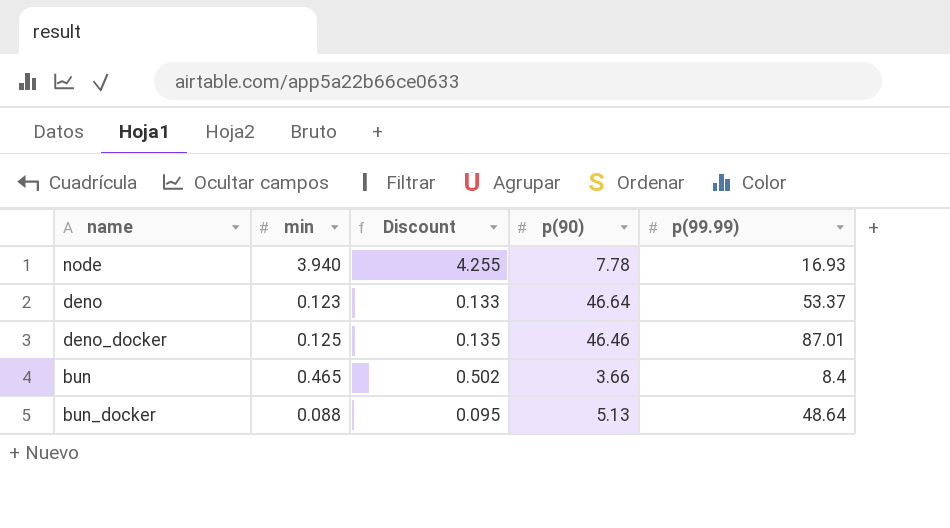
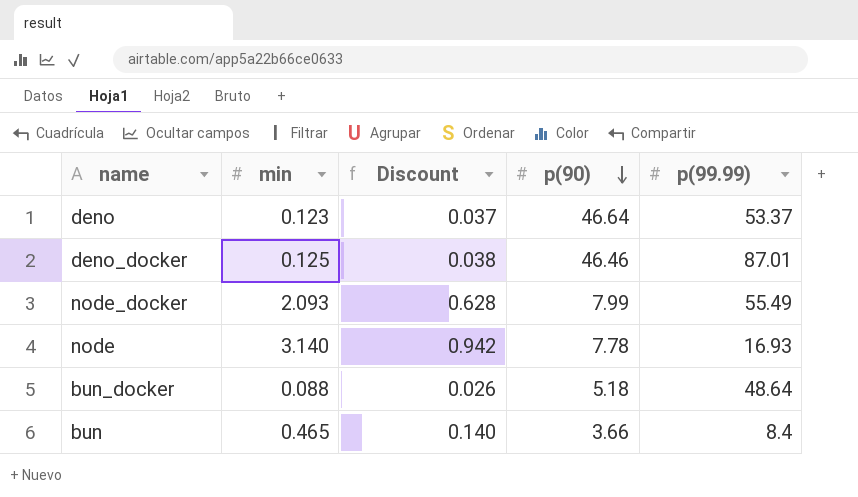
row order: none -> p(90) descending
column Discount | formula: [min] * 1.08 -> [min] * 0.3
row node_docker: none -> 2.093 | 0.628 | 7.99 | 55.49
node | min: 3.940 -> 3.140
bun_docker | p(90): 5.13 -> 5.18

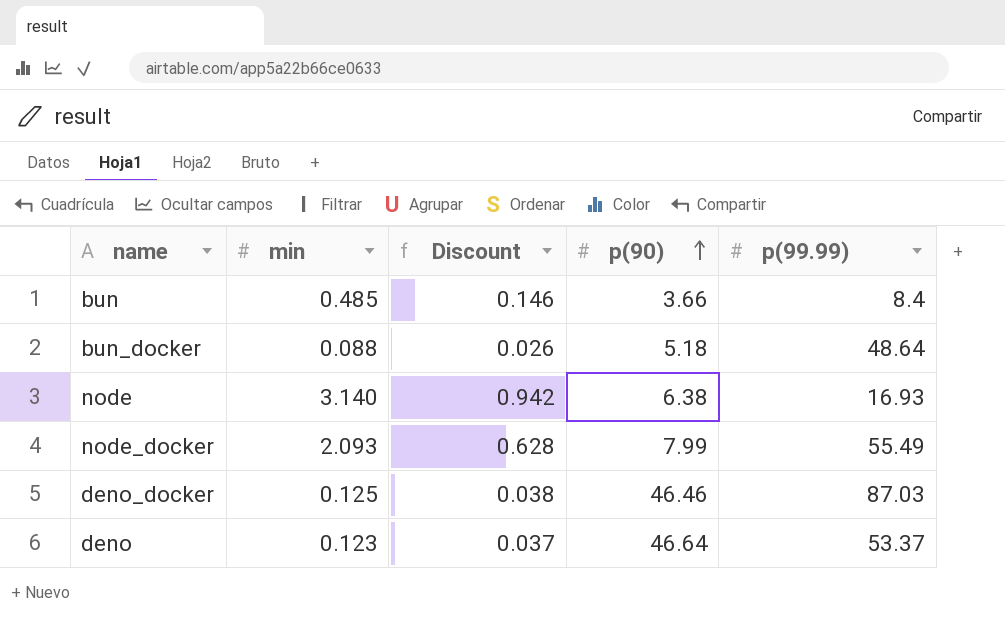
row order: p(90) descending -> p(90) ascending
bun | min: 0.465 -> 0.485
bun | Discount: 0.140 -> 0.146
node | p(90): 7.78 -> 6.38
deno_docker | p(99.99): 87.01 -> 87.03

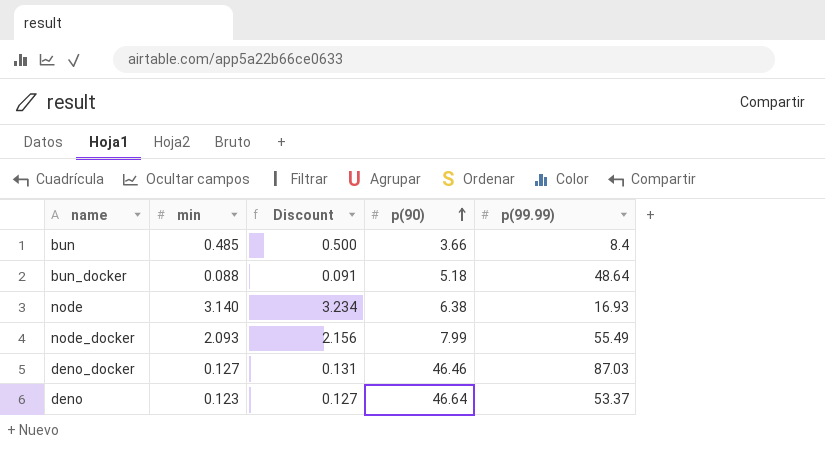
column Discount | formula: [min] * 0.3 -> [min] * 1.03
deno_docker | min: 0.125 -> 0.127

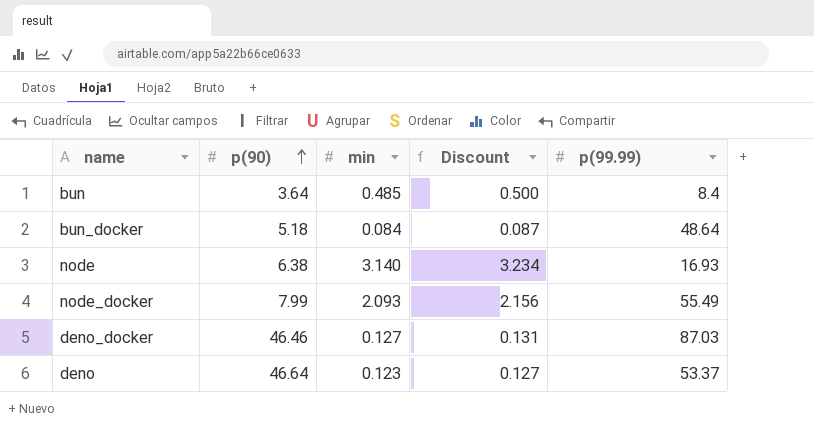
column p(90) | position: 4 -> 2
bun | p(90): 3.66 -> 3.64
bun_docker | min: 0.088 -> 0.084
bun_docker | Discount: 0.091 -> 0.087

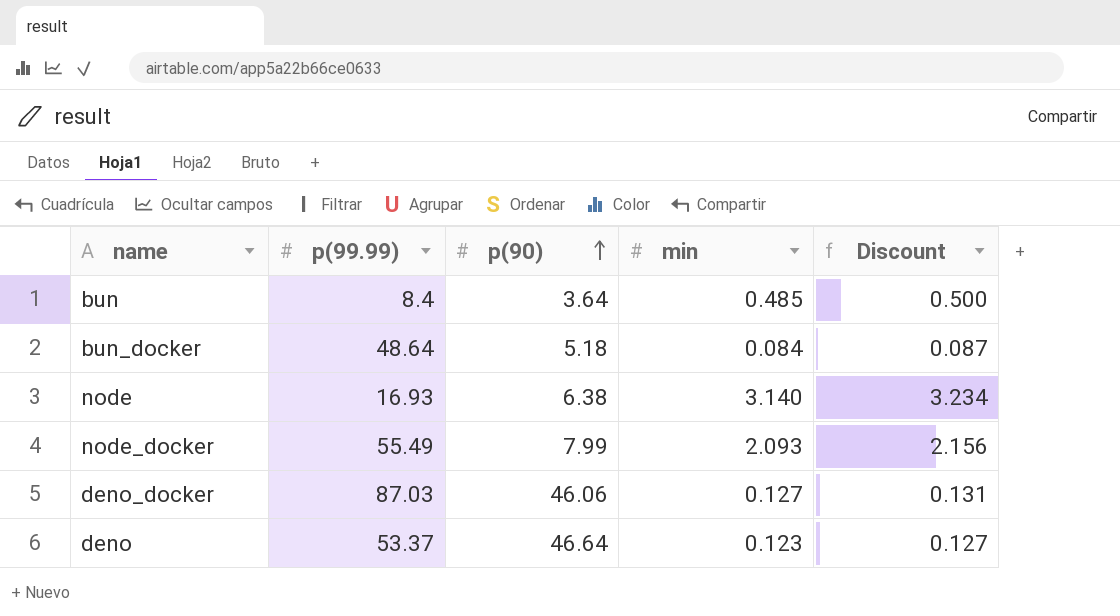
column p(99.99) | position: 5 -> 2
deno_docker | p(90): 46.46 -> 46.06

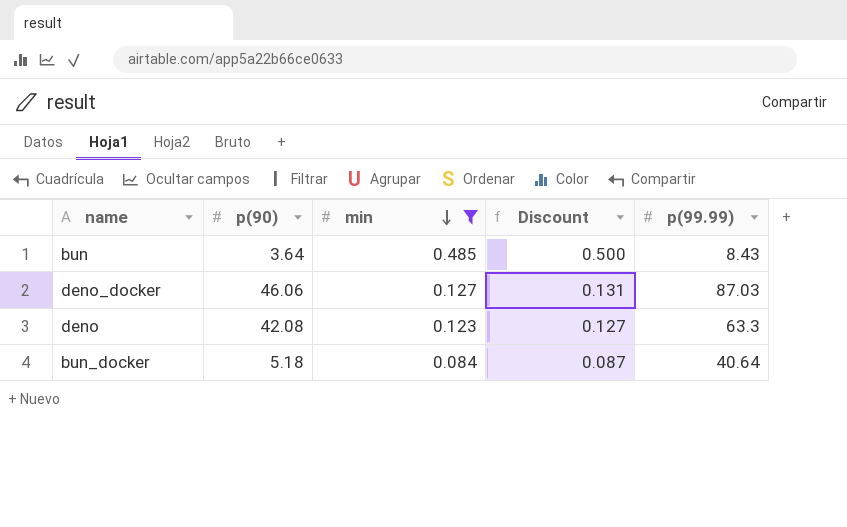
filter: none -> min <= 0.485
row order: p(90) ascending -> min descending
column p(99.99) | position: 2 -> 5
bun | p(99.99): 8.4 -> 8.43
deno | p(90): 46.64 -> 42.08
deno | p(99.99): 53.37 -> 63.3
bun_docker | p(99.99): 48.64 -> 40.64

